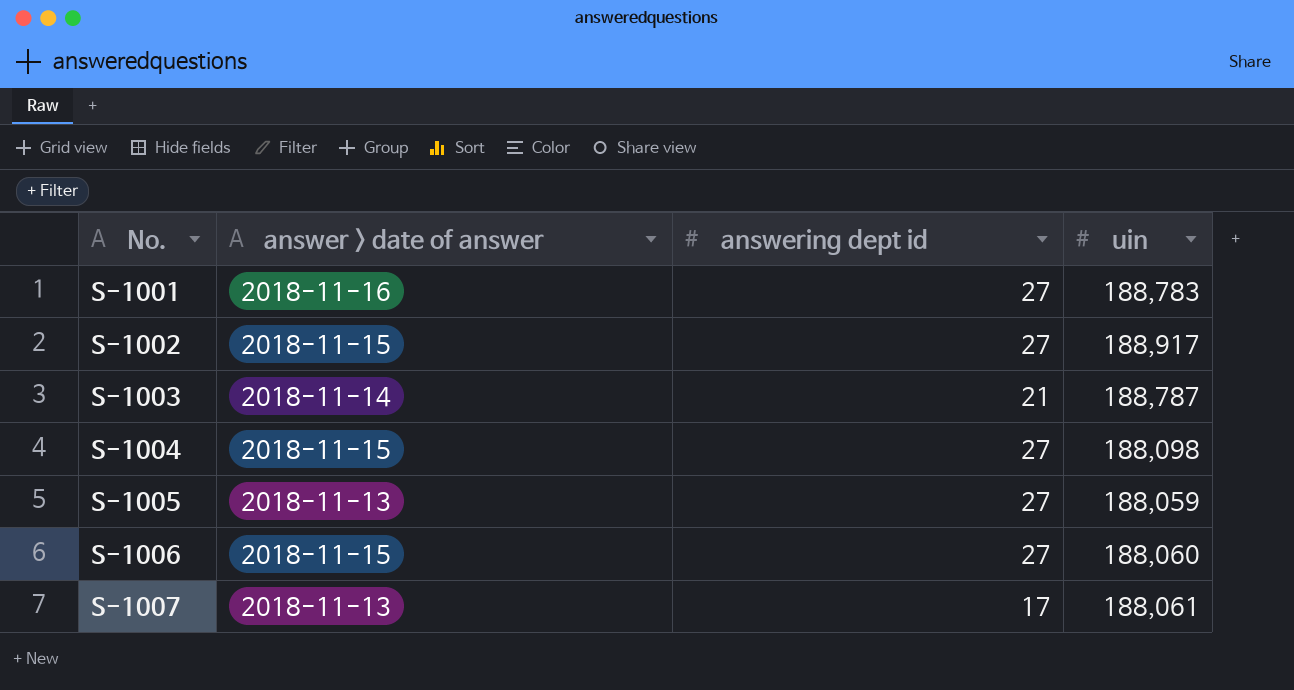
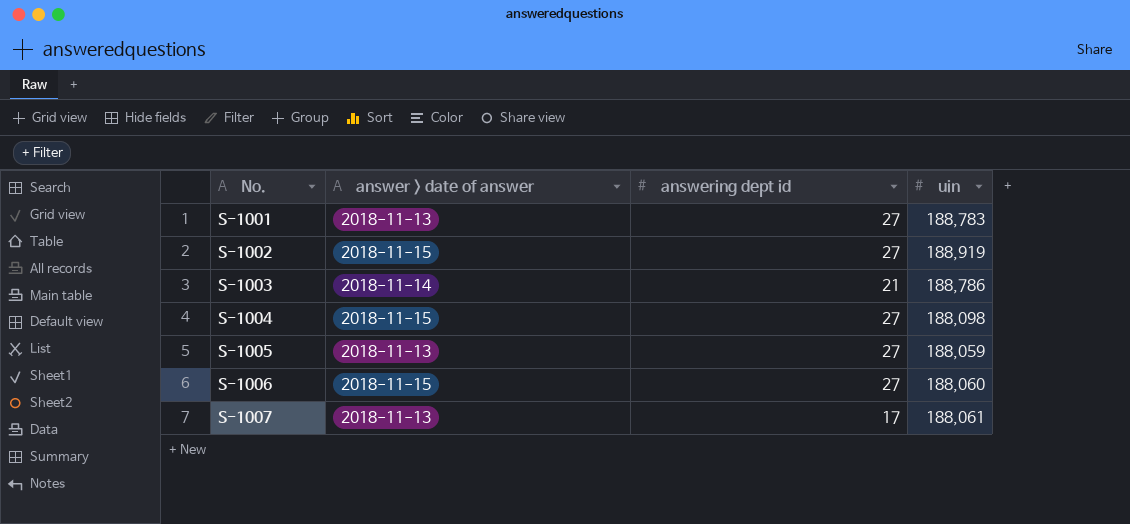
S-1001 | answer > date of answer: 2018-11-16 -> 2018-11-13
S-1002 | uin: 188,917 -> 188,919
S-1003 | uin: 188,787 -> 188,786

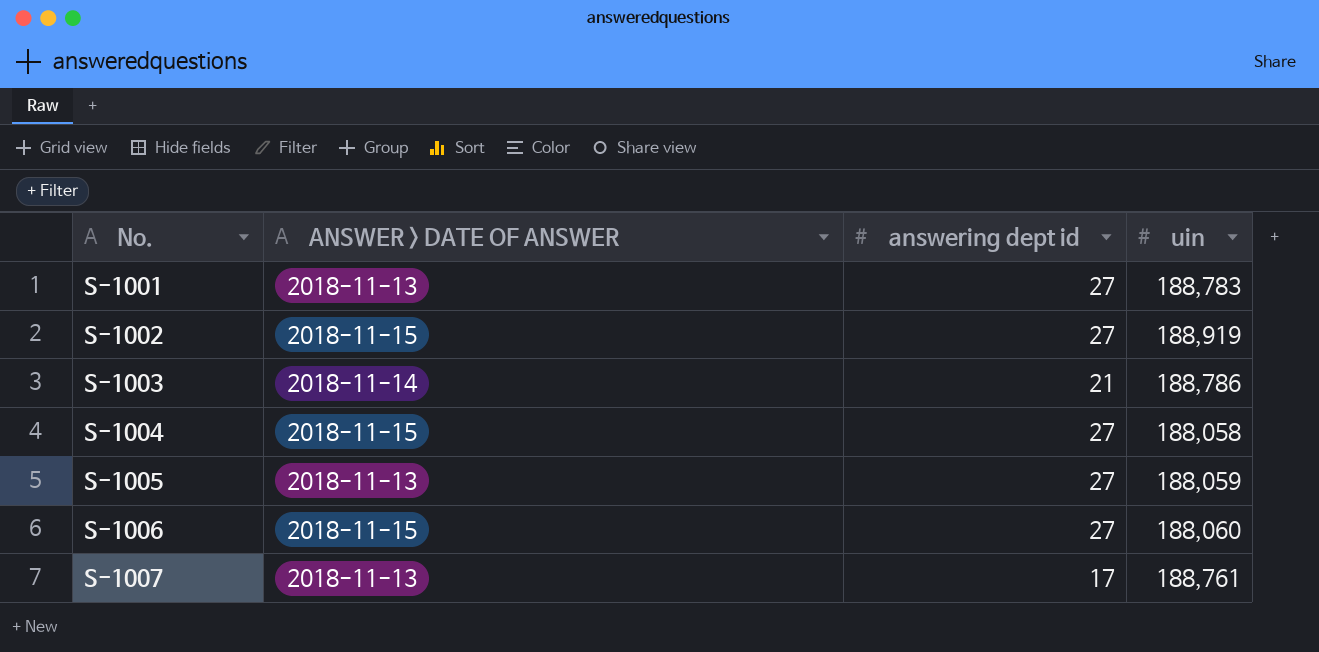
column name: answer > date of answer -> ANSWER > DATE OF ANSWER
S-1004 | uin: 188,098 -> 188,058
S-1007 | uin: 188,061 -> 188,761

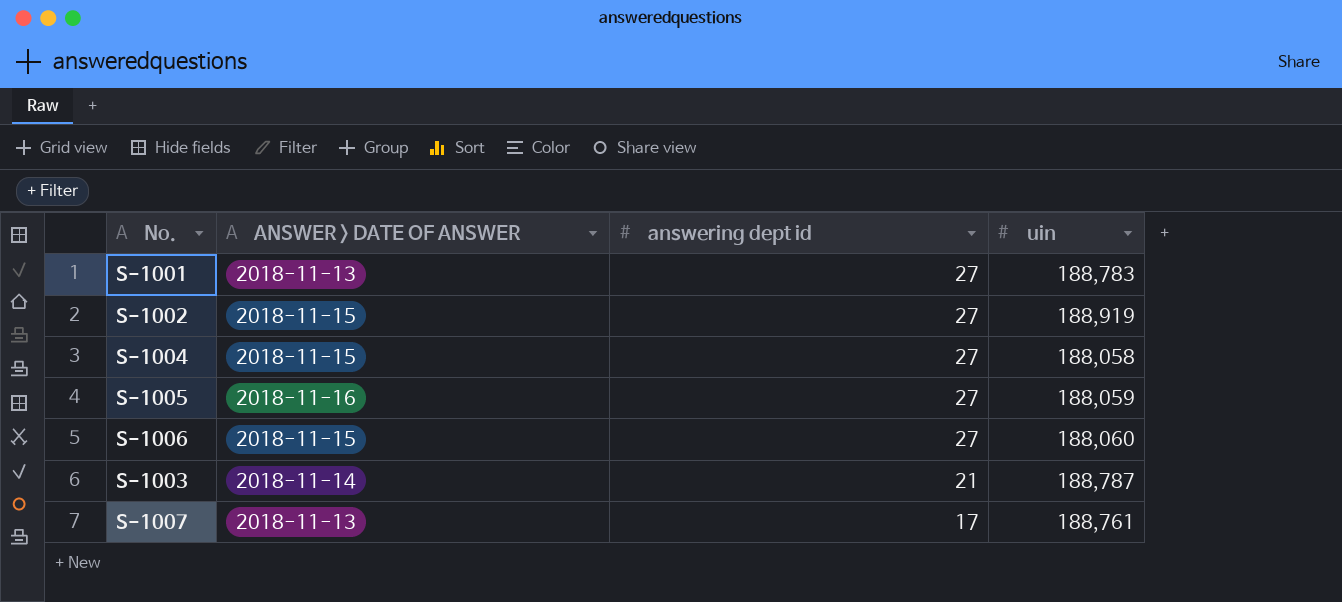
row order: No. ascending -> answering dept id descending
S-1005 | ANSWER > DATE OF ANSWER: 2018-11-13 -> 2018-11-16
S-1003 | uin: 188,786 -> 188,787

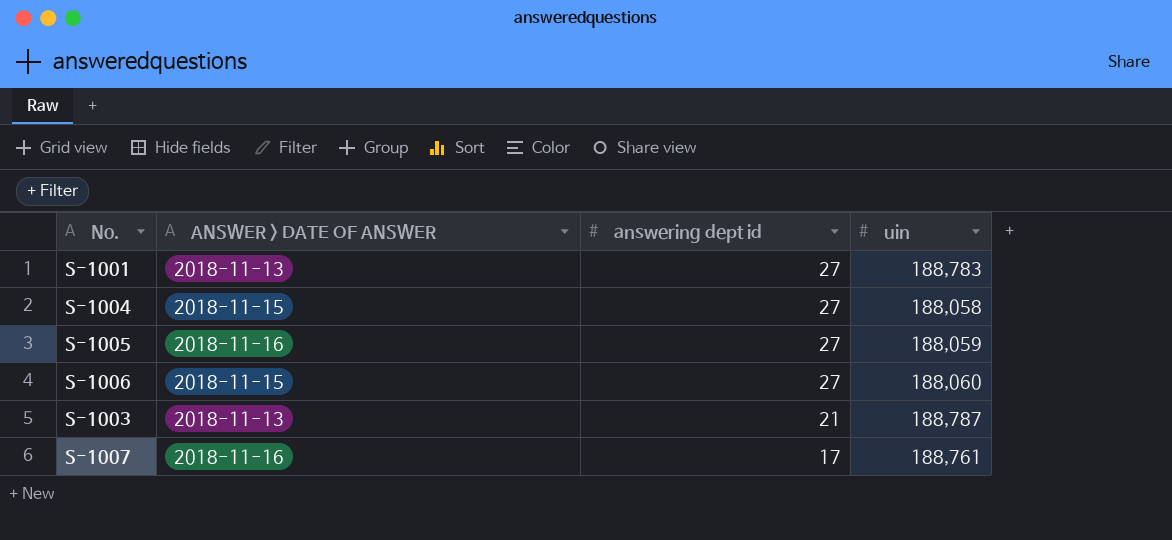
row S-1002: 2018-11-15 | 27 | 188,919 -> none
S-1003 | ANSWER > DATE OF ANSWER: 2018-11-14 -> 2018-11-13
S-1007 | ANSWER > DATE OF ANSWER: 2018-11-13 -> 2018-11-16

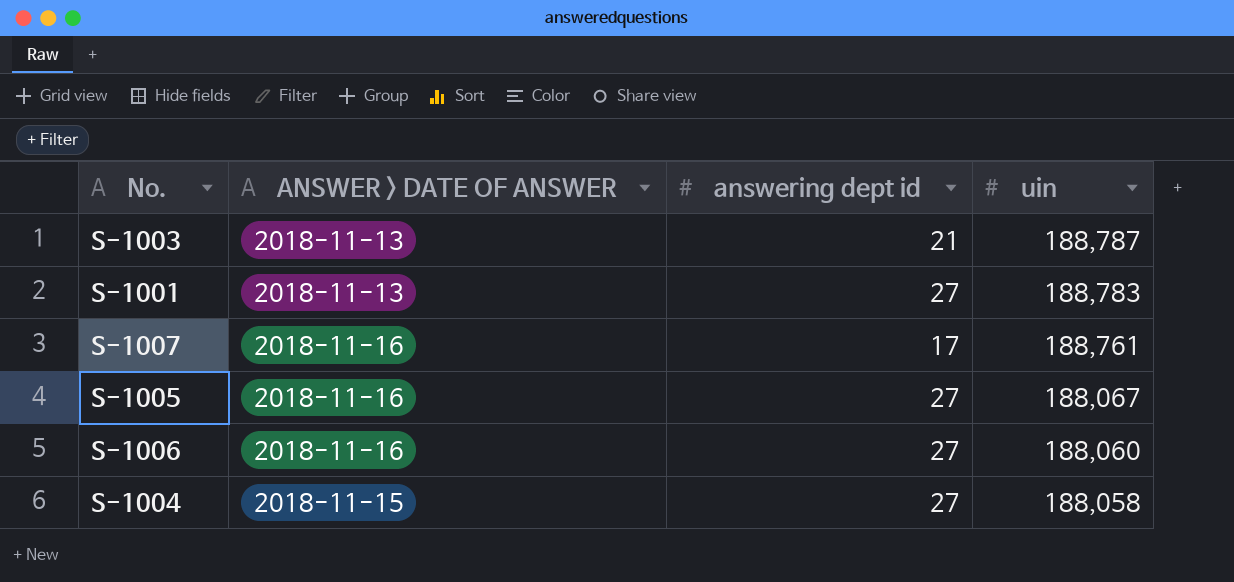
row order: answering dept id descending -> uin descending
S-1005 | uin: 188,059 -> 188,067
S-1006 | ANSWER > DATE OF ANSWER: 2018-11-15 -> 2018-11-16

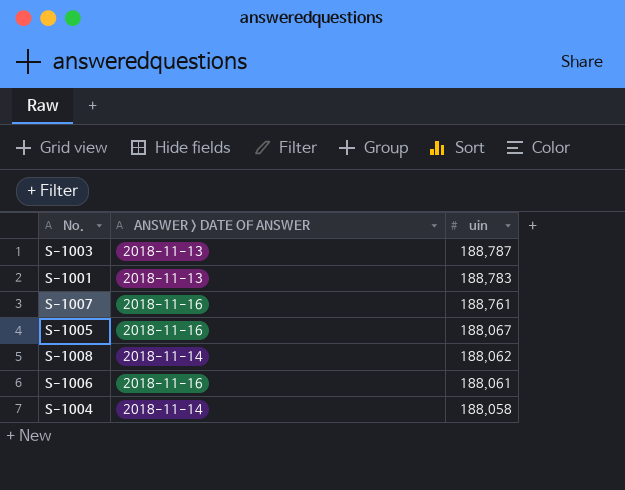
column answering dept id | position: 3 -> none
row S-1008: none -> 2018-11-14 | 188,062
S-1006 | uin: 188,060 -> 188,061
S-1004 | ANSWER > DATE OF ANSWER: 2018-11-15 -> 2018-11-14

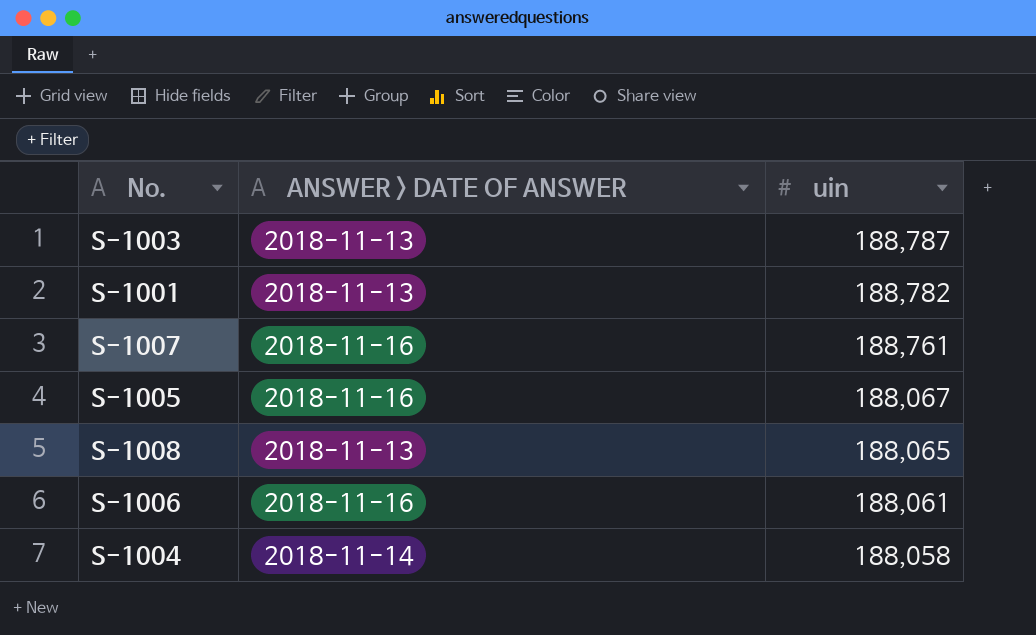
S-1001 | uin: 188,783 -> 188,782
S-1008 | ANSWER > DATE OF ANSWER: 2018-11-14 -> 2018-11-13
S-1008 | uin: 188,062 -> 188,065

